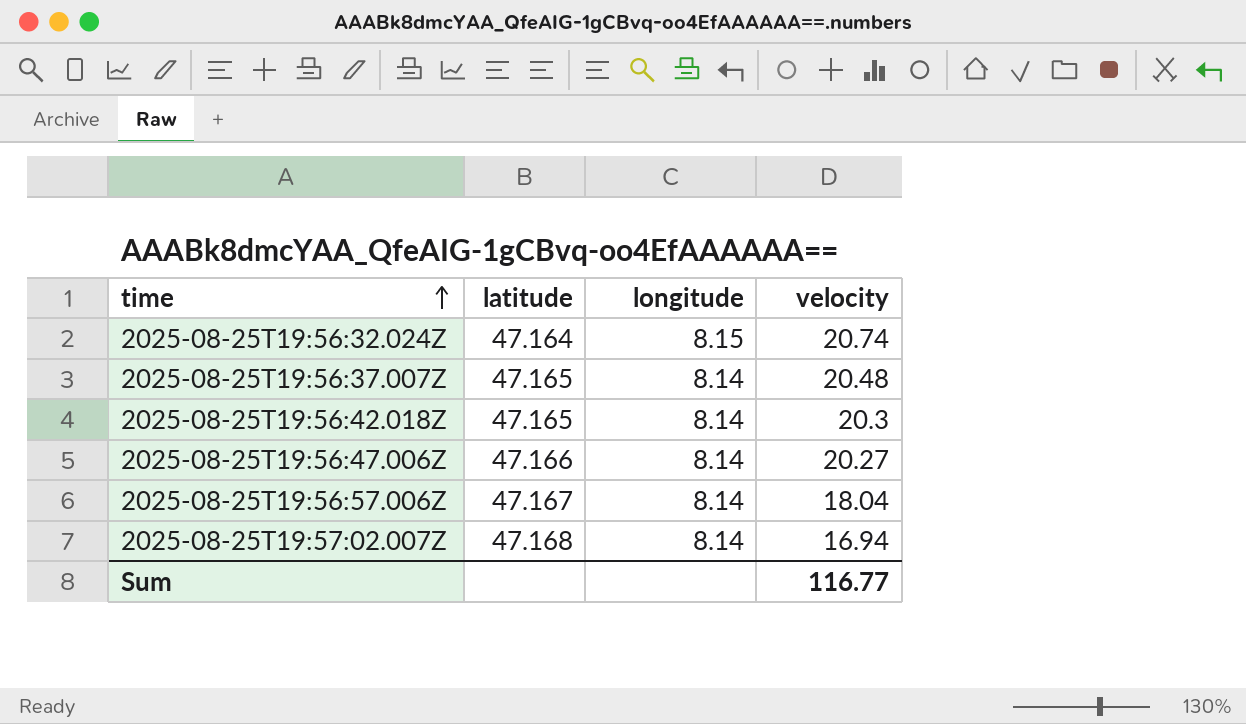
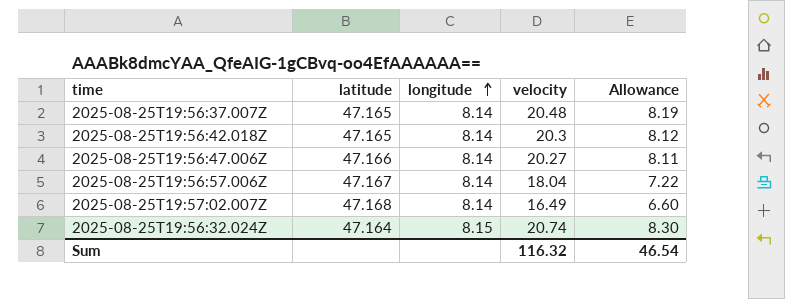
row order: time ascending -> longitude ascending
column Allowance | formula: none -> [velocity] * 0.4
2025-08-25T19:57:02.007Z | velocity: 16.94 -> 16.49
Sum | velocity: 116.77 -> 116.32

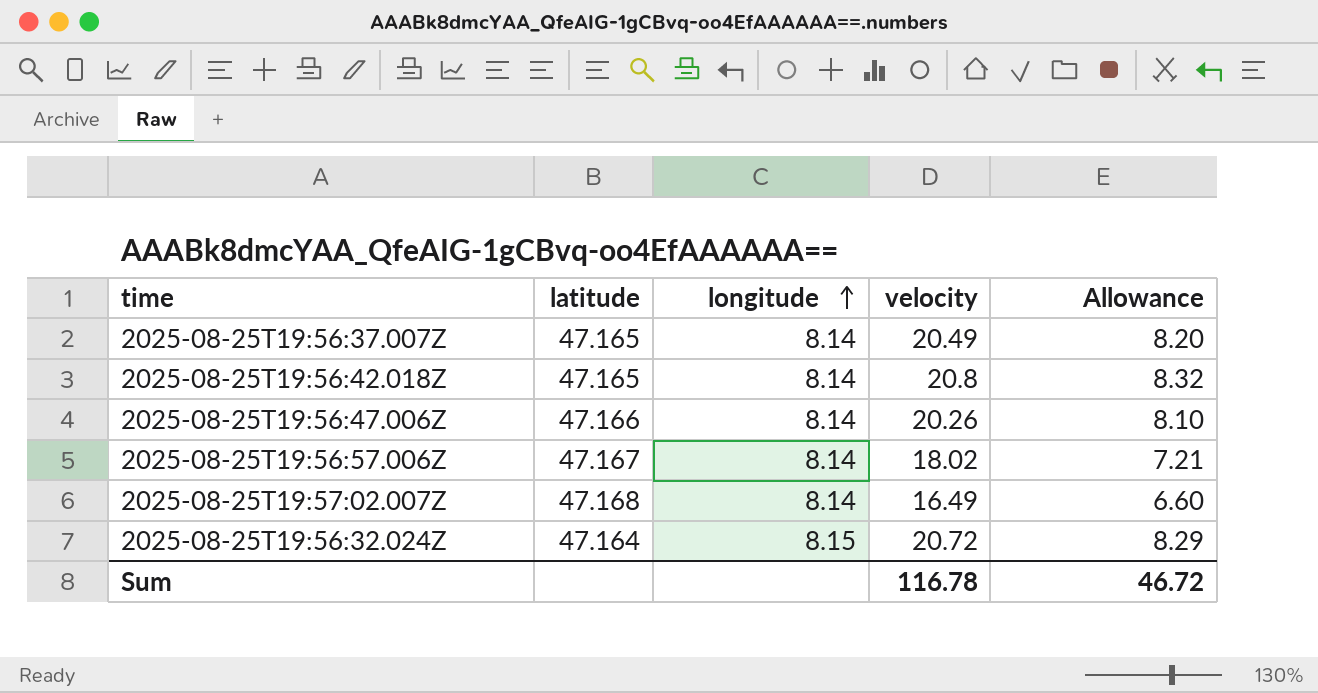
2025-08-25T19:56:37.007Z | velocity: 20.48 -> 20.49
2025-08-25T19:56:37.007Z | Allowance: 8.19 -> 8.20
2025-08-25T19:56:42.018Z | velocity: 20.3 -> 20.8
2025-08-25T19:56:42.018Z | Allowance: 8.12 -> 8.32
2025-08-25T19:56:47.006Z | velocity: 20.27 -> 20.26
2025-08-25T19:56:47.006Z | Allowance: 8.11 -> 8.10
2025-08-25T19:56:57.006Z | velocity: 18.04 -> 18.02
2025-08-25T19:56:57.006Z | Allowance: 7.22 -> 7.21
2025-08-25T19:56:32.024Z | velocity: 20.74 -> 20.72
2025-08-25T19:56:32.024Z | Allowance: 8.30 -> 8.29
Sum | velocity: 116.32 -> 116.78
Sum | Allowance: 46.54 -> 46.72

